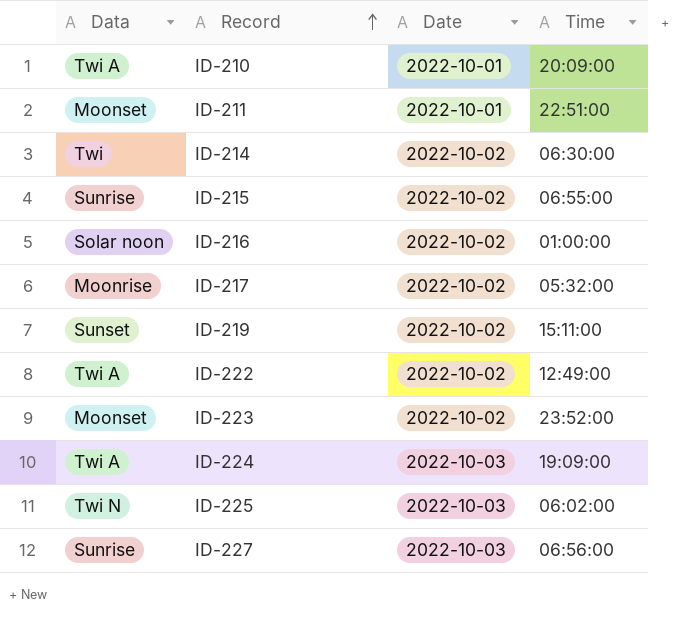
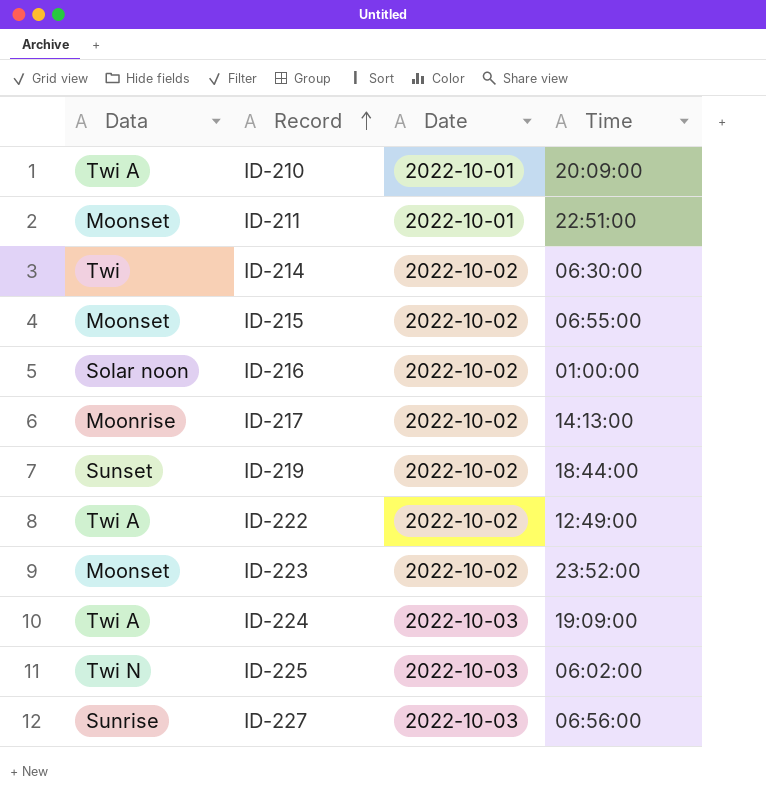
ID-215 | Data: Sunrise -> Moonset
ID-217 | Time: 05:32:00 -> 14:13:00
ID-219 | Time: 15:11:00 -> 18:44:00

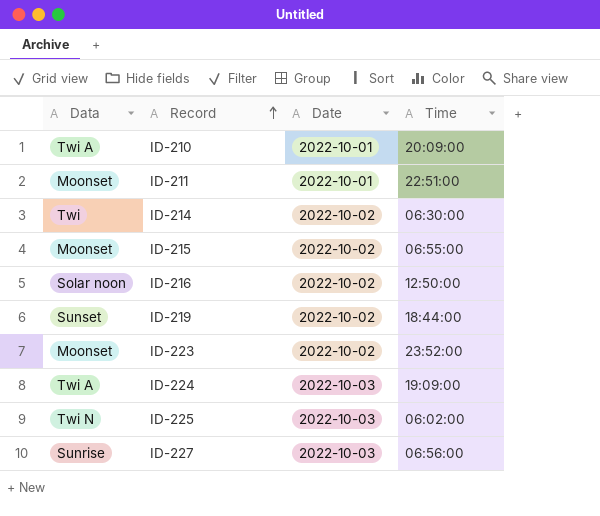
row ID-217: Moonrise | 2022-10-02 | 14:13:00 -> none
row ID-222: Twi A | 2022-10-02 | 12:49:00 -> none
ID-216 | Time: 01:00:00 -> 12:50:00

